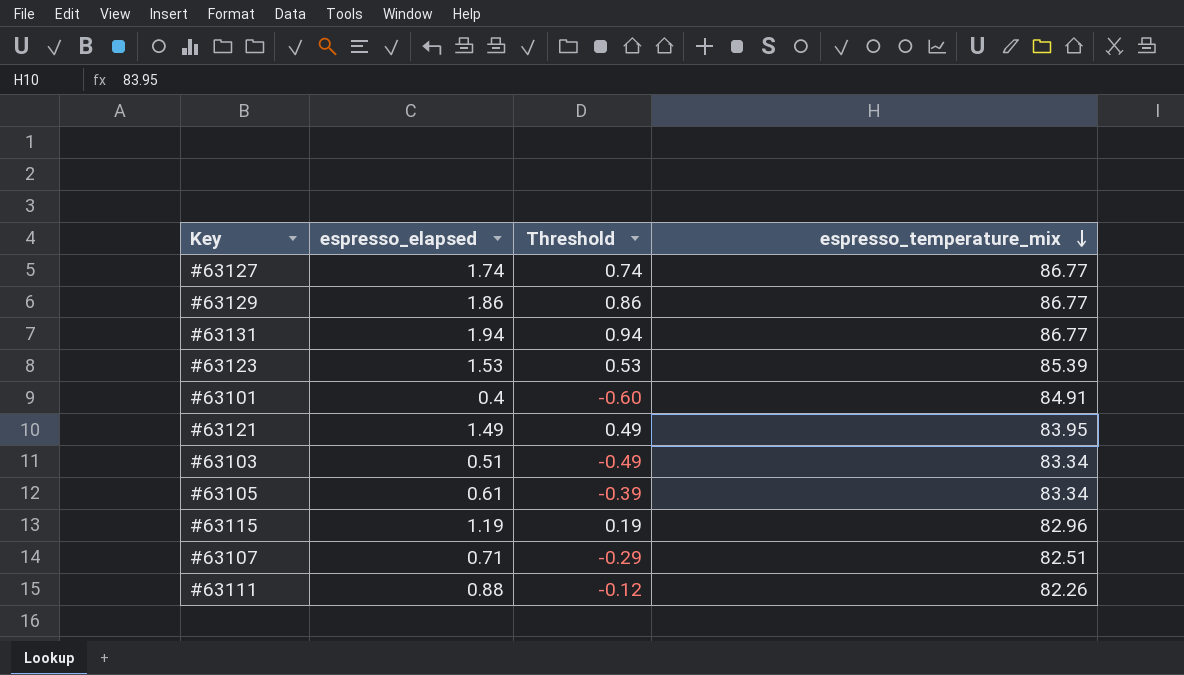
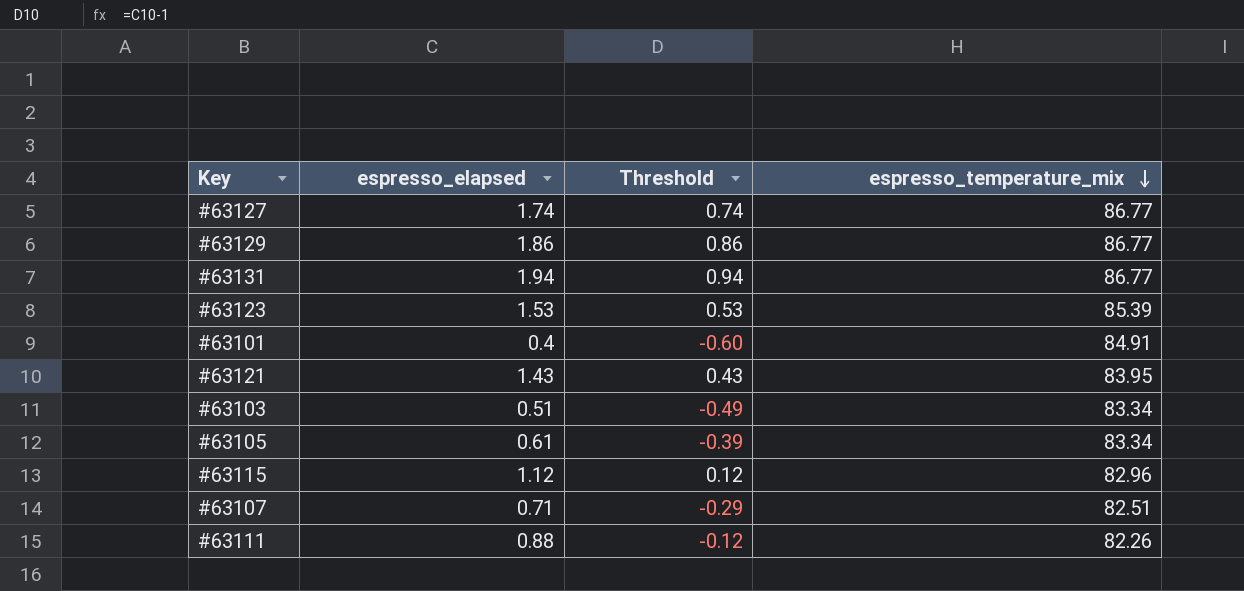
#63121 | espresso_elapsed: 1.49 -> 1.43
#63121 | Threshold: 0.49 -> 0.43
#63115 | espresso_elapsed: 1.19 -> 1.12
#63115 | Threshold: 0.19 -> 0.12

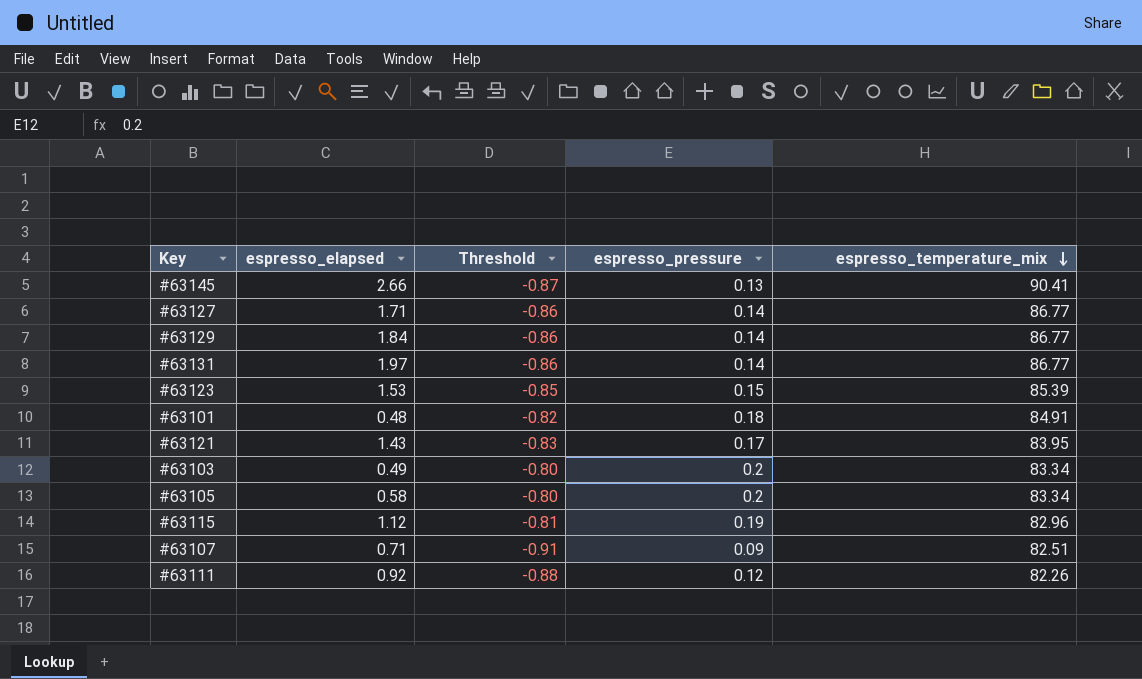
column Threshold | formula: [espresso_elapsed] - 1 -> [espresso_pressure] - 1
column espresso_pressure | position: none -> 4
row #63145: none -> 2.66 | -0.87 | 0.13 | 90.41
#63127 | espresso_elapsed: 1.74 -> 1.71
#63129 | espresso_elapsed: 1.86 -> 1.84
#63131 | espresso_elapsed: 1.94 -> 1.97
#63101 | espresso_elapsed: 0.4 -> 0.48
#63103 | espresso_elapsed: 0.51 -> 0.49
#63105 | espresso_elapsed: 0.61 -> 0.58
#63111 | espresso_elapsed: 0.88 -> 0.92

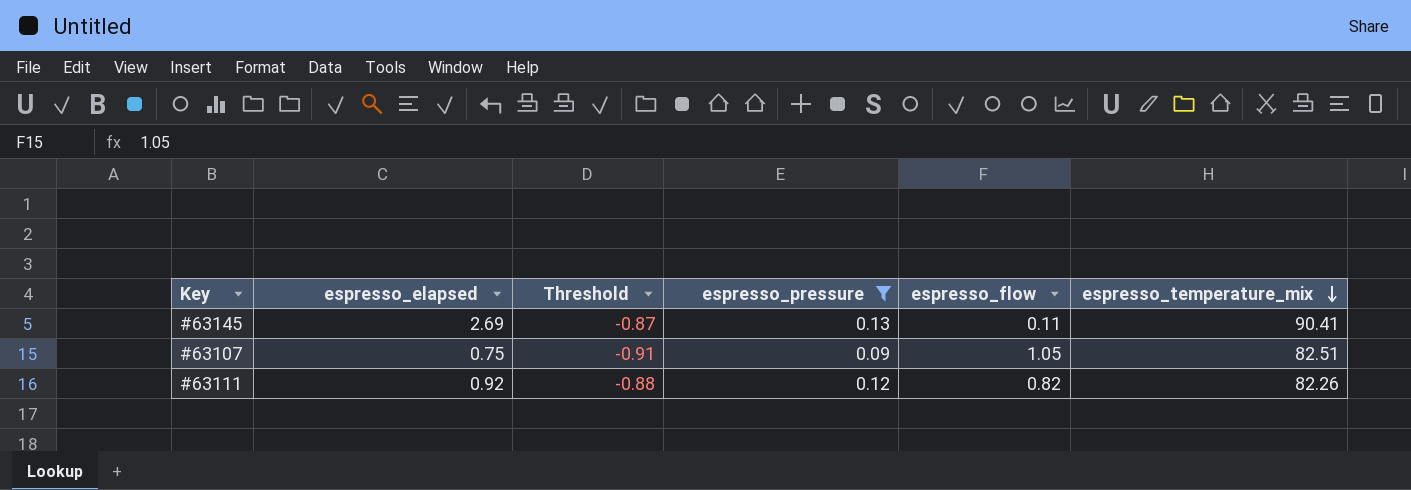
filter: none -> espresso_pressure <= 0.13
column espresso_flow | position: none -> 5
#63145 | espresso_elapsed: 2.66 -> 2.69
#63107 | espresso_elapsed: 0.71 -> 0.75

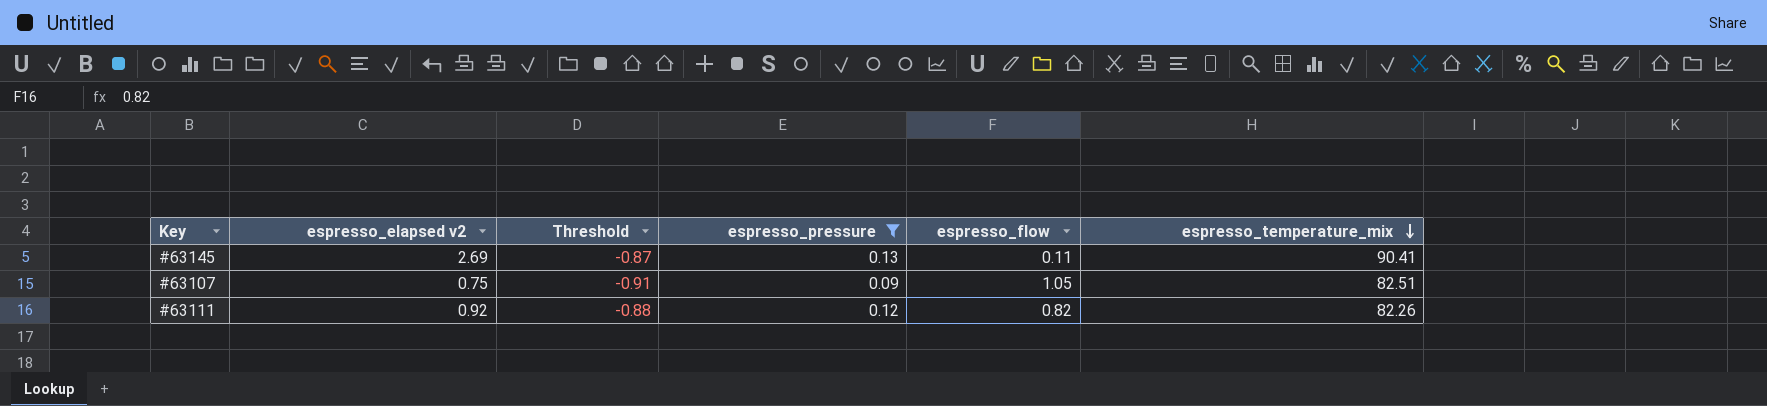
column name: espresso_elapsed -> espresso_elapsed v2

